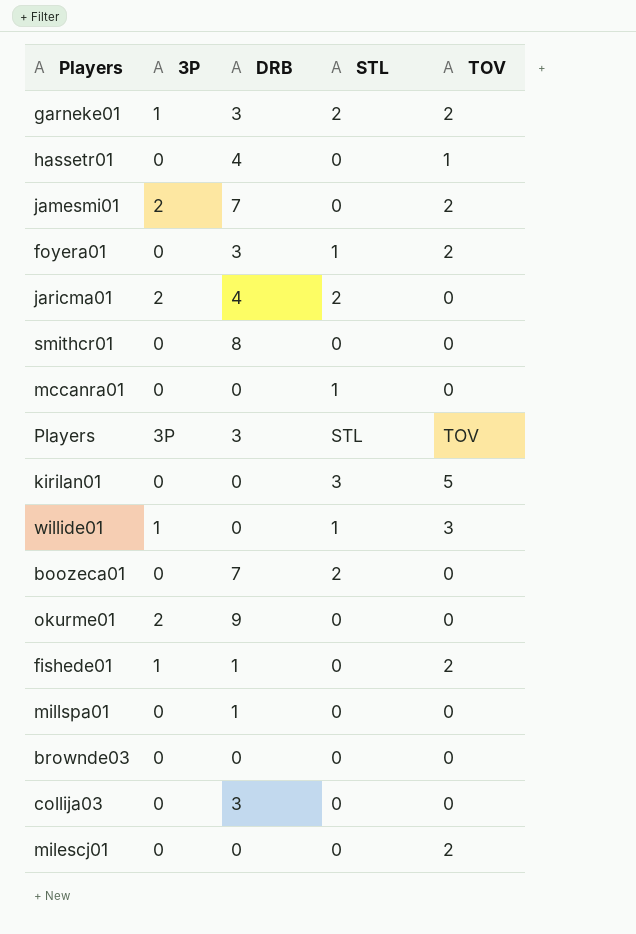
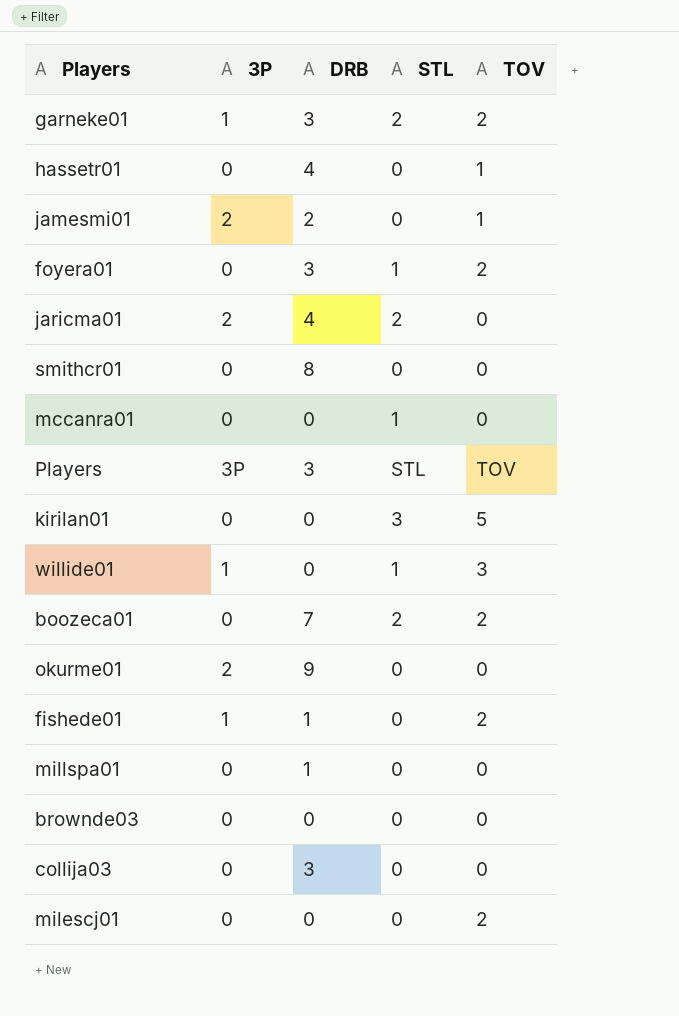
jamesmi01 | DRB: 7 -> 2
jamesmi01 | TOV: 2 -> 1
boozeca01 | TOV: 0 -> 2

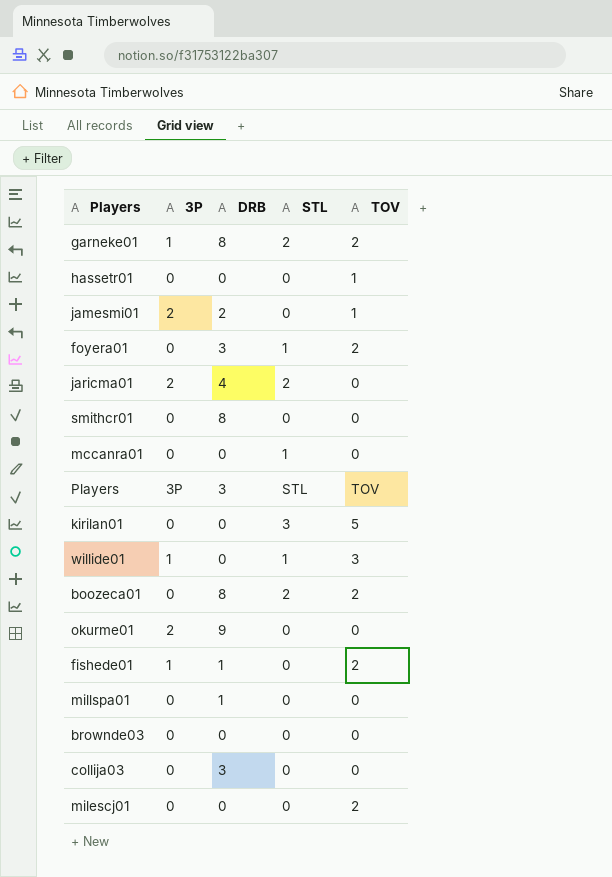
garneke01 | DRB: 3 -> 8
hassetr01 | DRB: 4 -> 0
boozeca01 | DRB: 7 -> 8

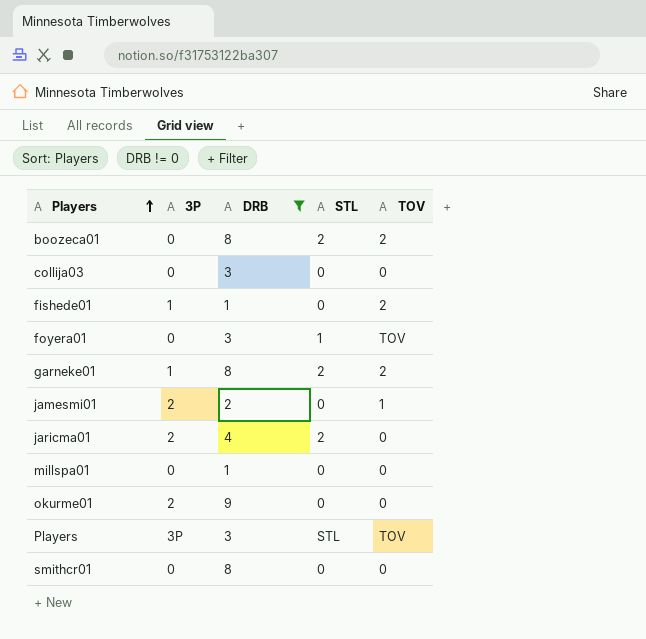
filter: none -> DRB != 0
row order: none -> Players ascending
foyera01 | TOV: 2 -> TOV

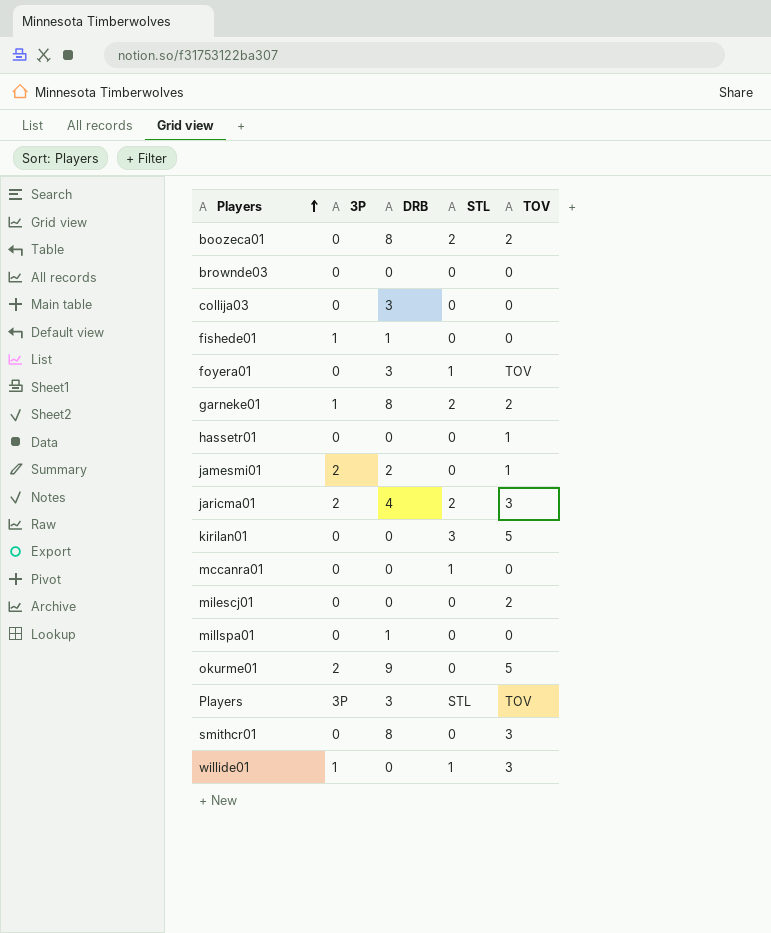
filter: DRB != 0 -> none
fishede01 | TOV: 2 -> 0
jaricma01 | TOV: 0 -> 3
okurme01 | TOV: 0 -> 5
smithcr01 | TOV: 0 -> 3

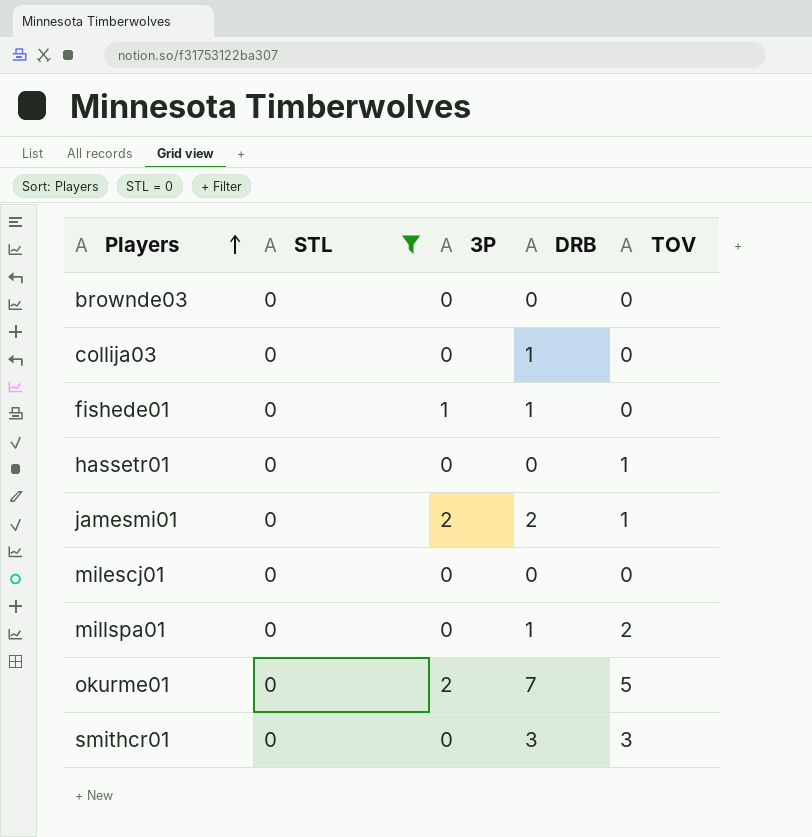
filter: none -> STL = 0
column STL | position: 4 -> 2
collija03 | DRB: 3 -> 1
milescj01 | TOV: 2 -> 0
millspa01 | TOV: 0 -> 2
okurme01 | DRB: 9 -> 7
smithcr01 | DRB: 8 -> 3

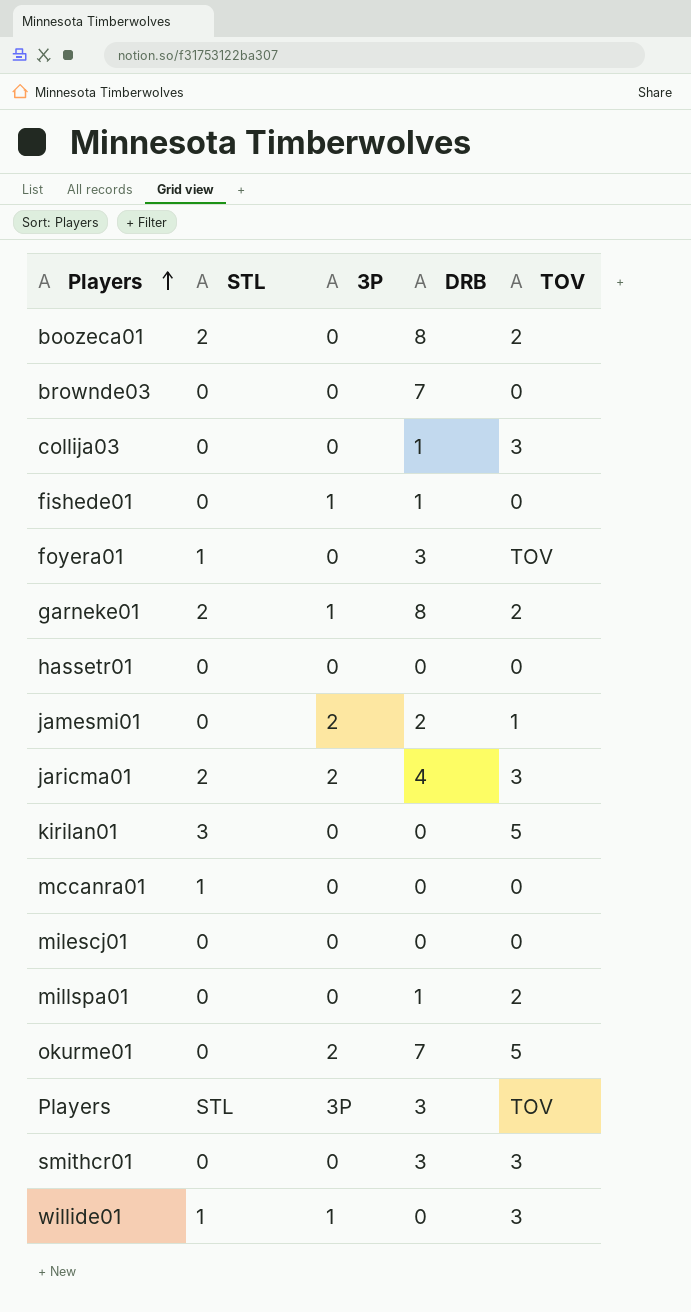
filter: STL = 0 -> none
brownde03 | DRB: 0 -> 7
collija03 | TOV: 0 -> 3
hassetr01 | TOV: 1 -> 0

